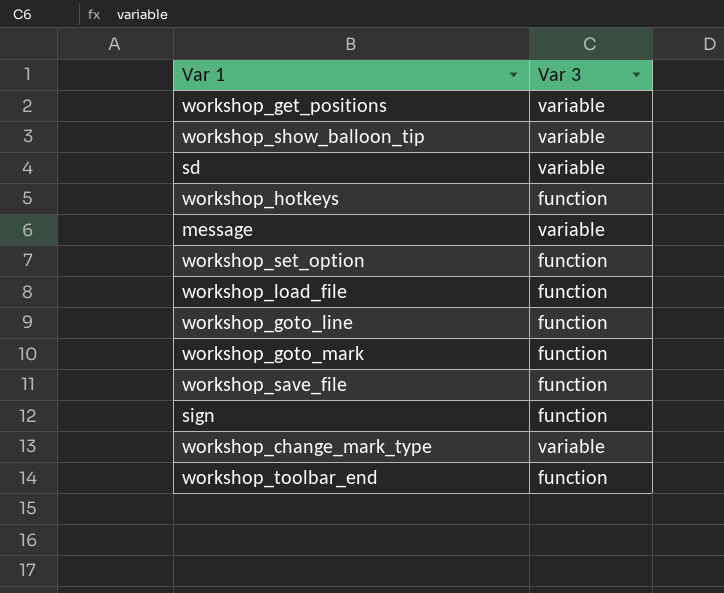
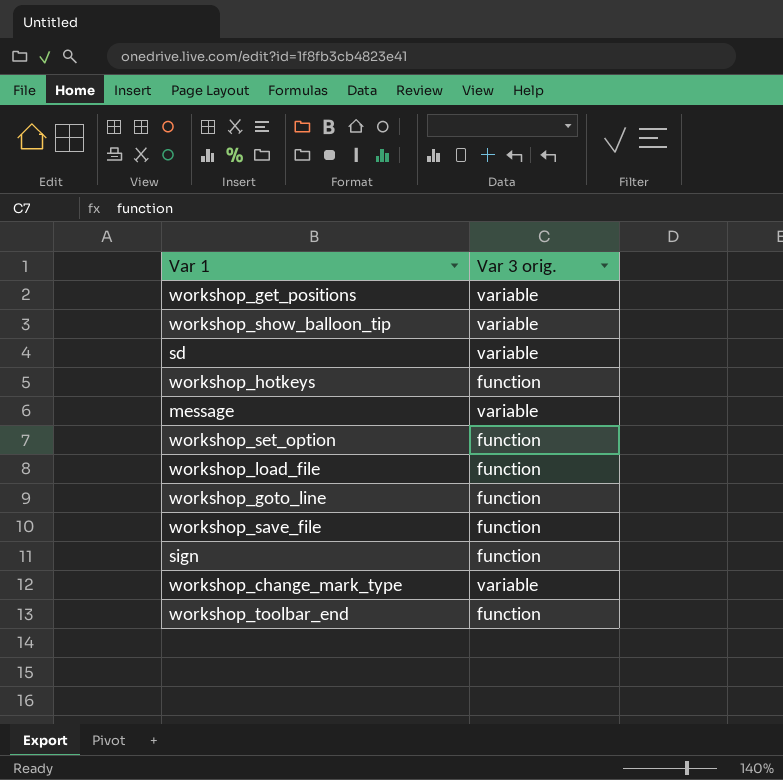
column name: Var 3 -> Var 3 orig.
row workshop_goto_mark: function -> none

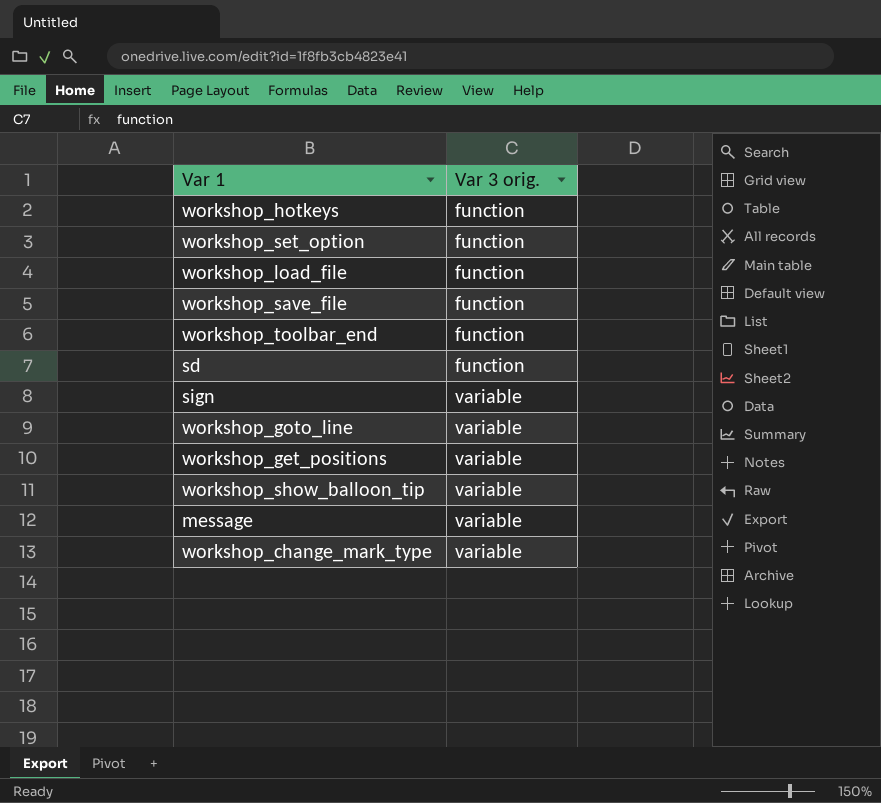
row order: none -> Var 3 orig. ascending
sd | Var 3 orig.: variable -> function
sign | Var 3 orig.: function -> variable
workshop_goto_line | Var 3 orig.: function -> variable

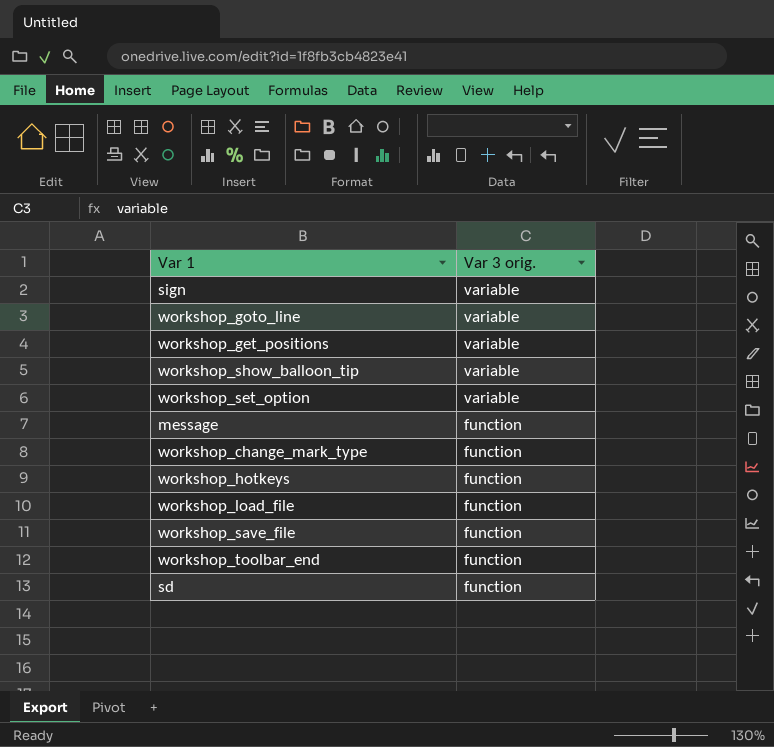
row order: Var 3 orig. ascending -> Var 3 orig. descending
workshop_set_option | Var 3 orig.: function -> variable
message | Var 3 orig.: variable -> function
workshop_change_mark_type | Var 3 orig.: variable -> function

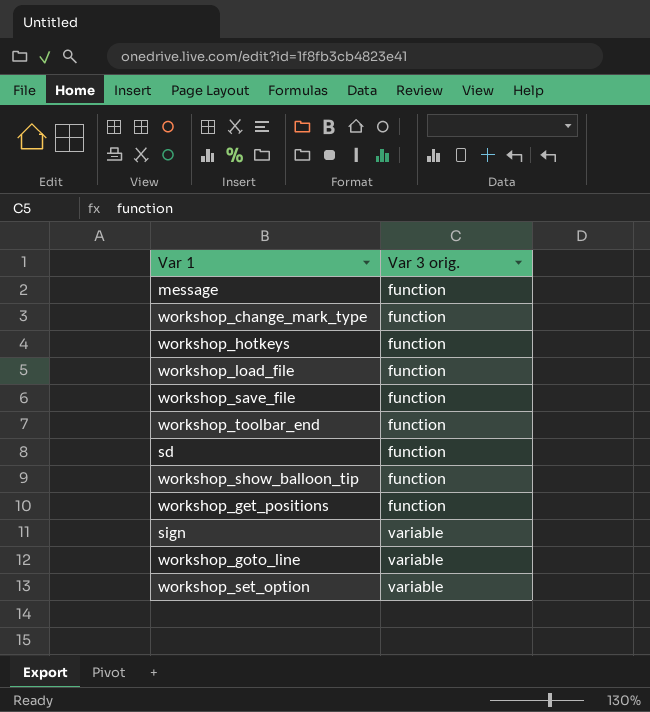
row order: Var 3 orig. descending -> Var 3 orig. ascending
workshop_show_balloon_tip | Var 3 orig.: variable -> function
workshop_get_positions | Var 3 orig.: variable -> function

